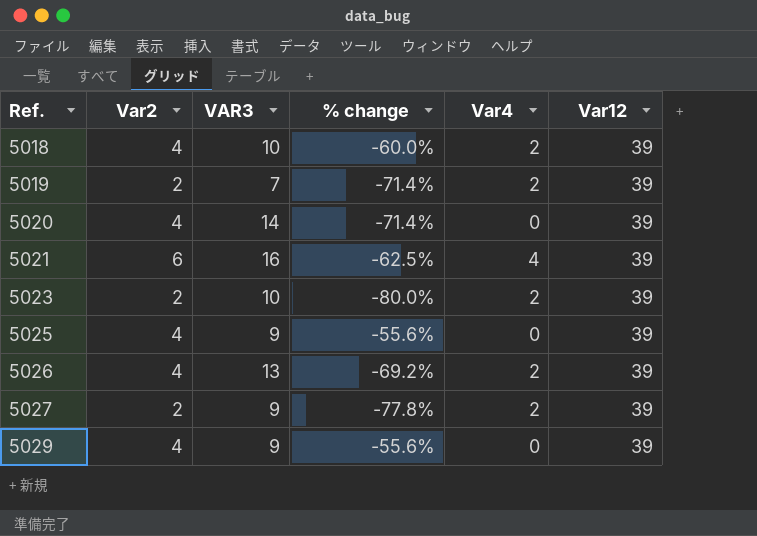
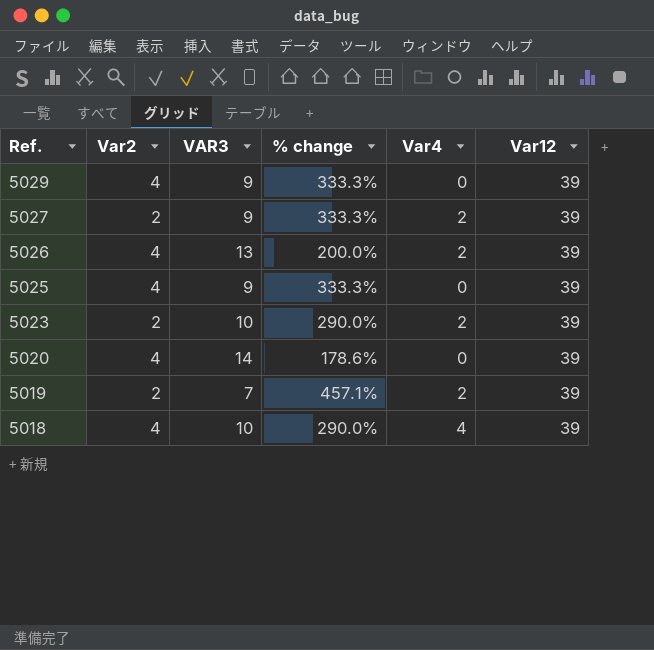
row order: Ref. ascending -> Ref. descending
column % change | formula: ([Var2] - [VAR3]) / [VAR3] -> ([Var12] - [VAR3]) / [VAR3]
row 5021: 6 | 16 | -62.5% | 4 | 39 -> none
5018 | Var4: 2 -> 4

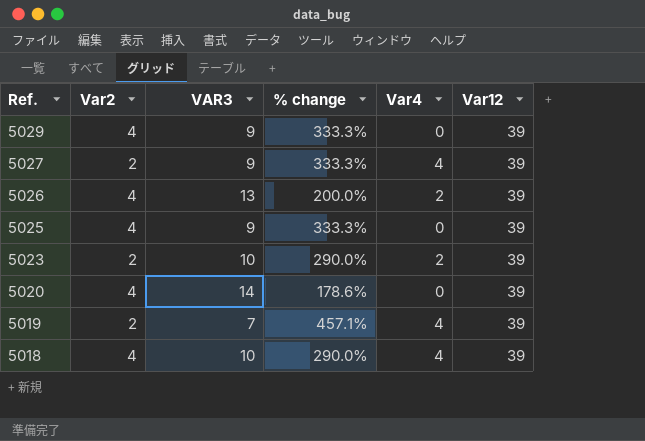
5027 | Var4: 2 -> 4
5019 | Var4: 2 -> 4

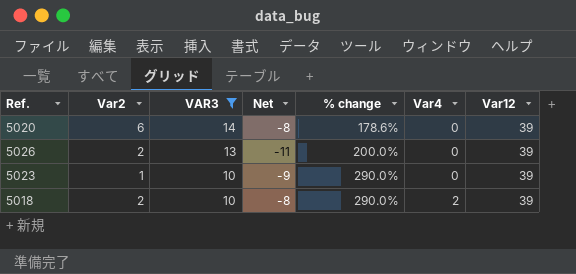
filter: none -> VAR3 >= 10
row order: Ref. descending -> VAR3 descending
column Net | formula: none -> [Var2] - [VAR3]
5020 | Var2: 4 -> 6
5026 | Var2: 4 -> 2
5026 | Var4: 2 -> 0
5023 | Var2: 2 -> 1
5023 | Var4: 2 -> 0
5018 | Var2: 4 -> 2
5018 | Var4: 4 -> 2

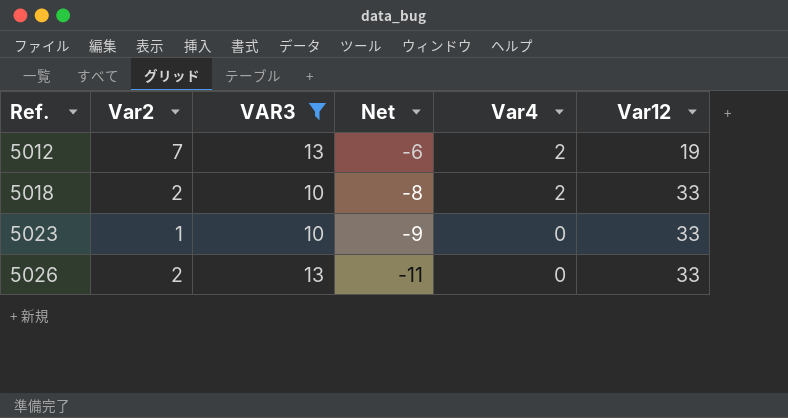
row order: VAR3 descending -> Ref. ascending
column % change | formula: ([Var12] - [VAR3]) / [VAR3] -> none
row 5020: 6 | 14 | -8 | 178.6% | 0 | 39 -> none
row 5012: none -> 7 | 13 | -6 | 2 | 19
5018 | Var12: 39 -> 33
5023 | Var12: 39 -> 33
5026 | Var12: 39 -> 33

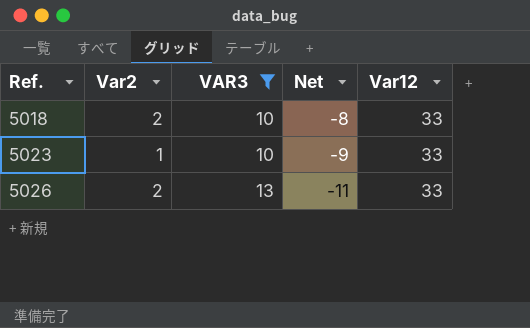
column Var4 | position: 5 -> none
row 5012: 7 | 13 | -6 | 2 | 19 -> none

